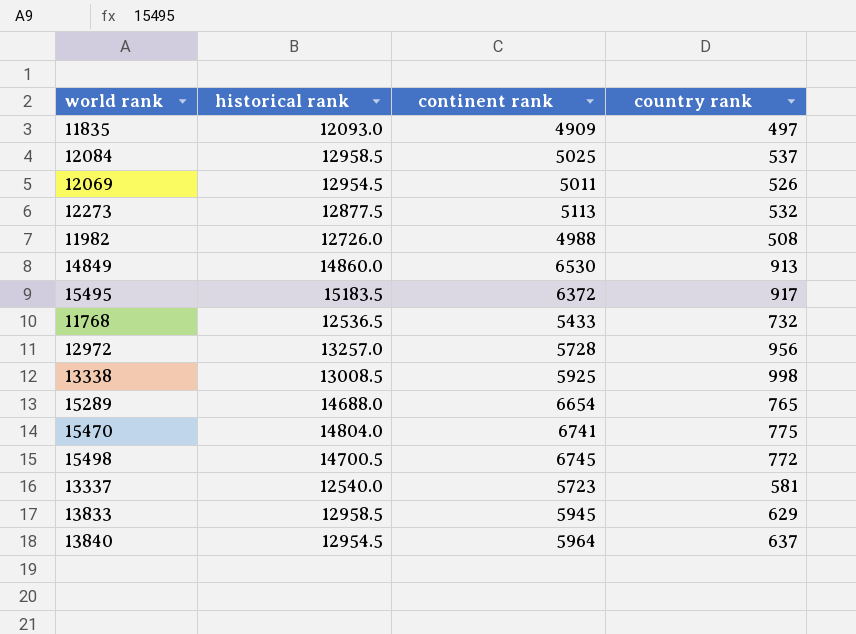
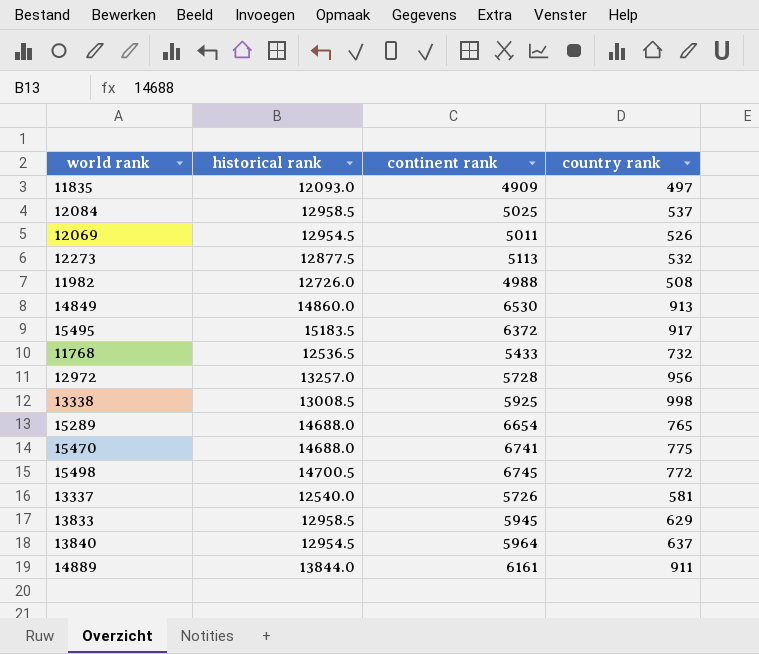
15470 | historical rank: 14804.0 -> 14688.0
13337 | continent rank: 5723 -> 5726
row 14889: none -> 13844.0 | 6161 | 911

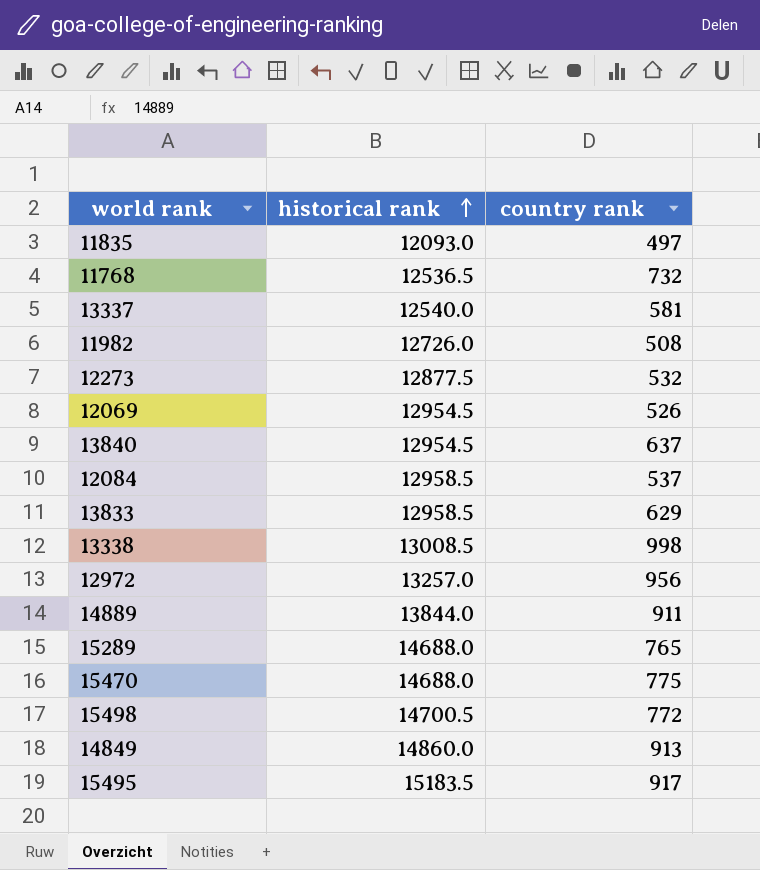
row order: none -> historical rank ascending
column continent rank | position: 3 -> none

